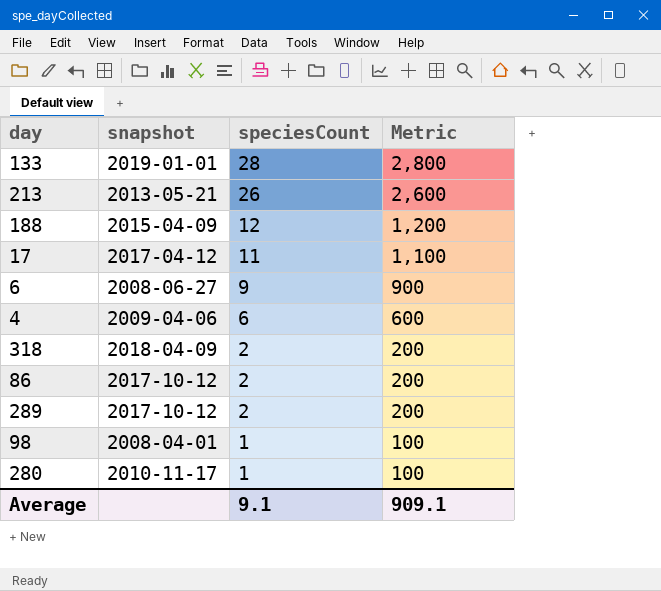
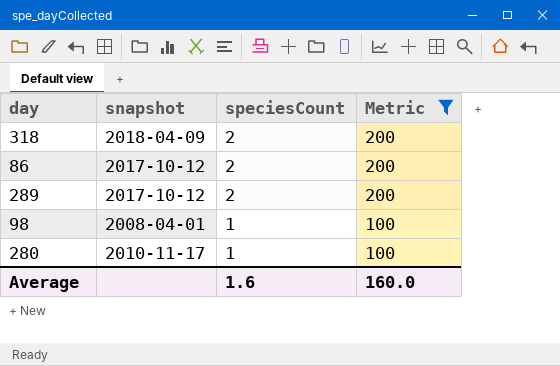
filter: none -> Metric <= 200
Average | speciesCount: 9.1 -> 1.6
Average | Metric: 909.1 -> 160.0

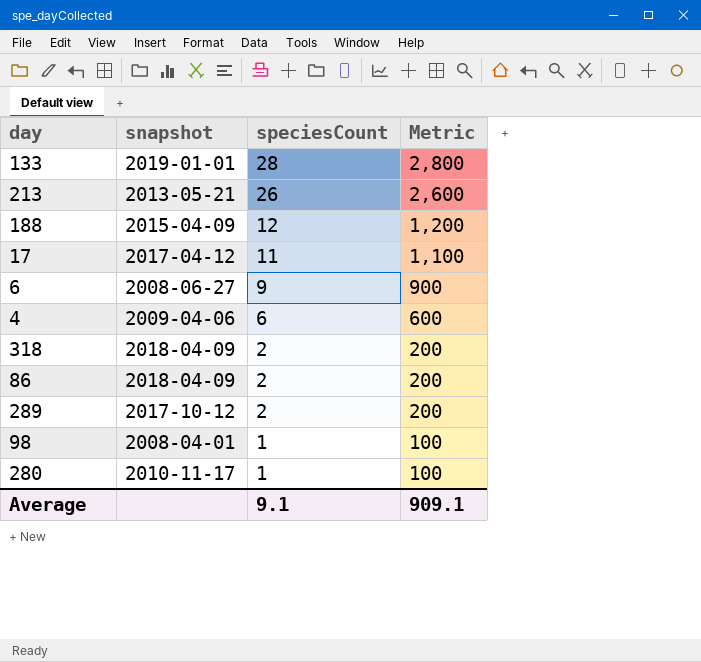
filter: Metric <= 200 -> none
86 | snapshot: 2017-10-12 -> 2018-04-09
Average | speciesCount: 1.6 -> 9.1
Average | Metric: 160.0 -> 909.1

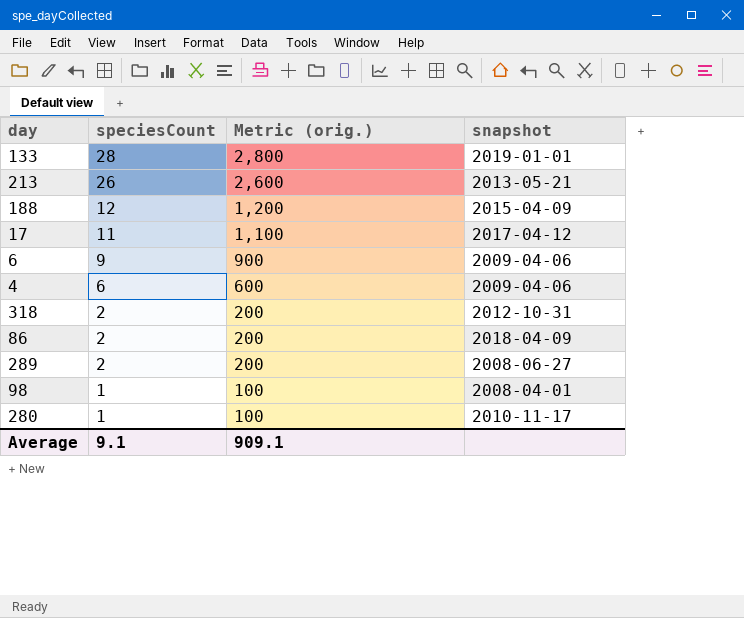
column name: Metric -> Metric (orig.)
column snapshot | position: 2 -> 4
6 | snapshot: 2008-06-27 -> 2009-04-06
318 | snapshot: 2018-04-09 -> 2012-10-31
289 | snapshot: 2017-10-12 -> 2008-06-27

